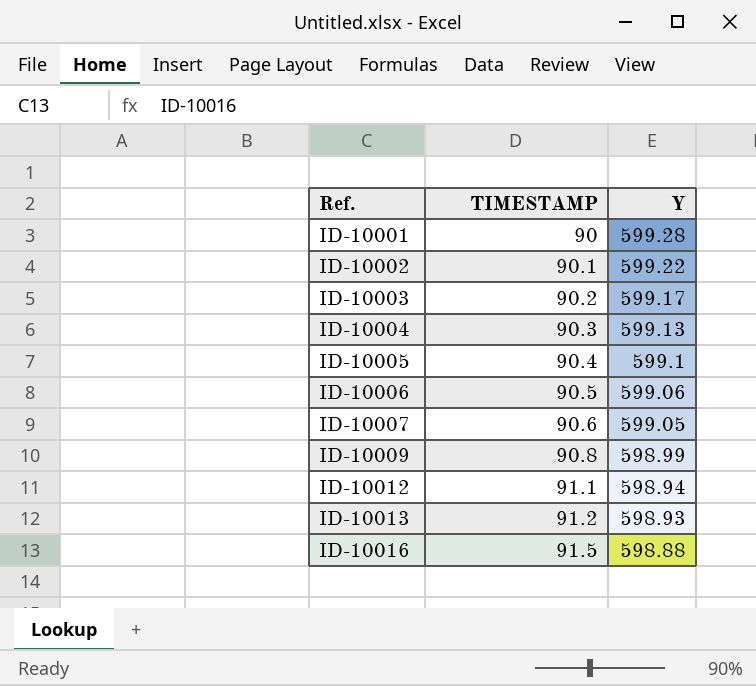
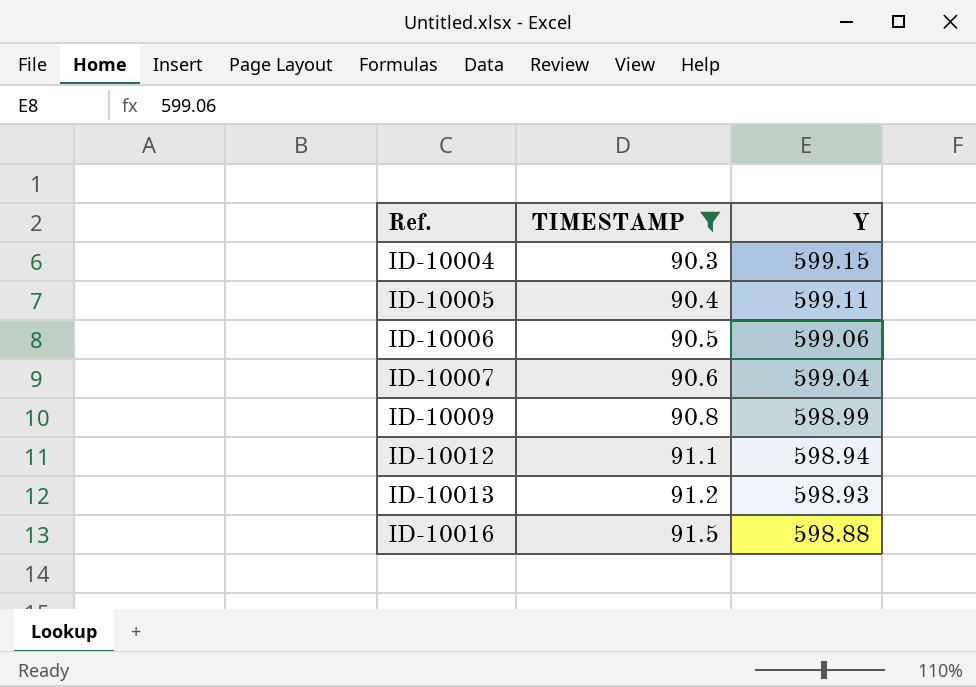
filter: none -> TIMESTAMP >= 90.3
ID-10004 | Y: 599.13 -> 599.15
ID-10005 | Y: 599.1 -> 599.11
ID-10007 | Y: 599.05 -> 599.04

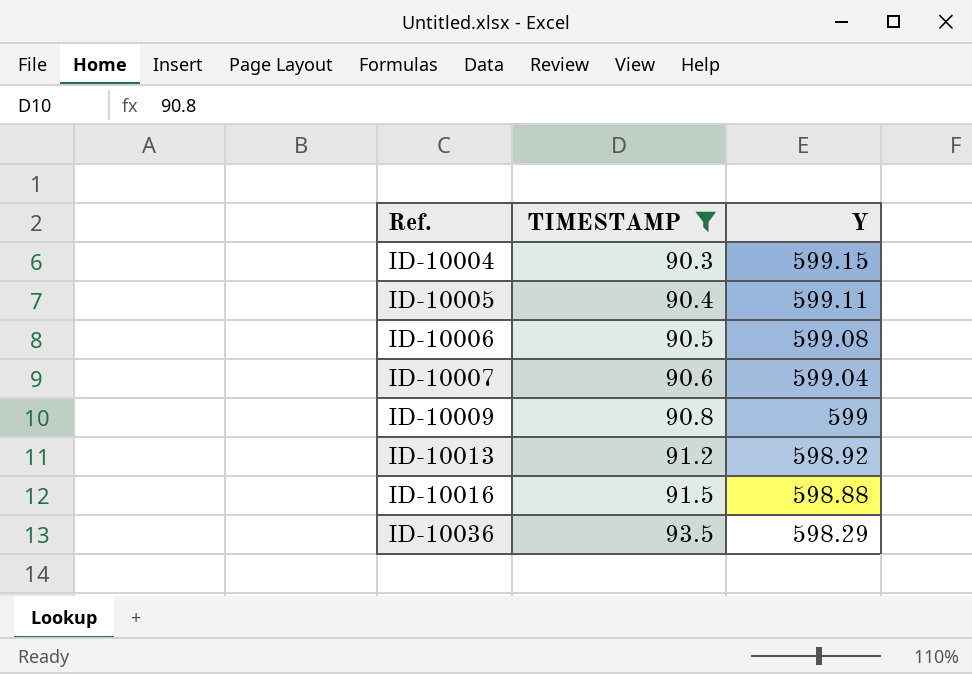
row ID-10012: 91.1 | 598.94 -> none
ID-10006 | Y: 599.06 -> 599.08
ID-10009 | Y: 598.99 -> 599
ID-10013 | Y: 598.93 -> 598.92
row ID-10036: none -> 93.5 | 598.29

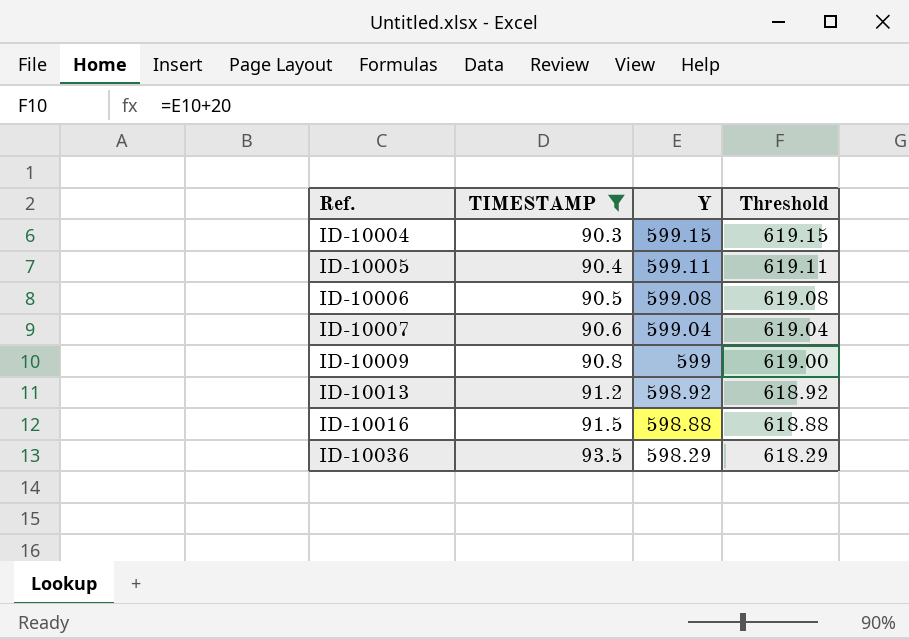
column Threshold | formula: none -> [Y] + 20

